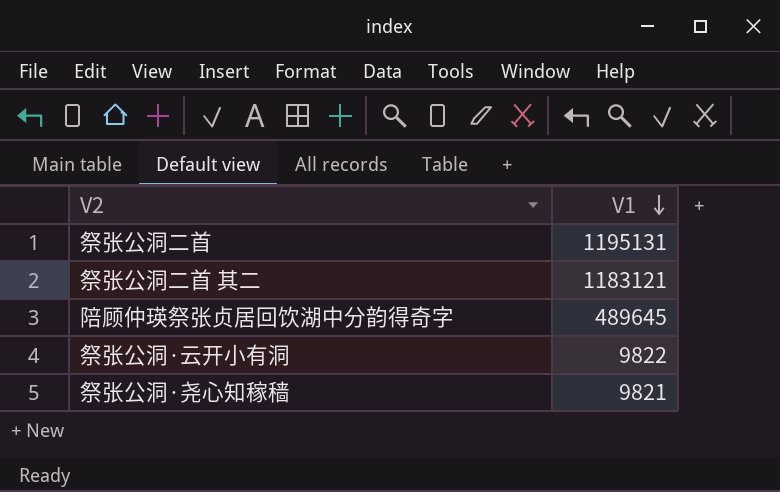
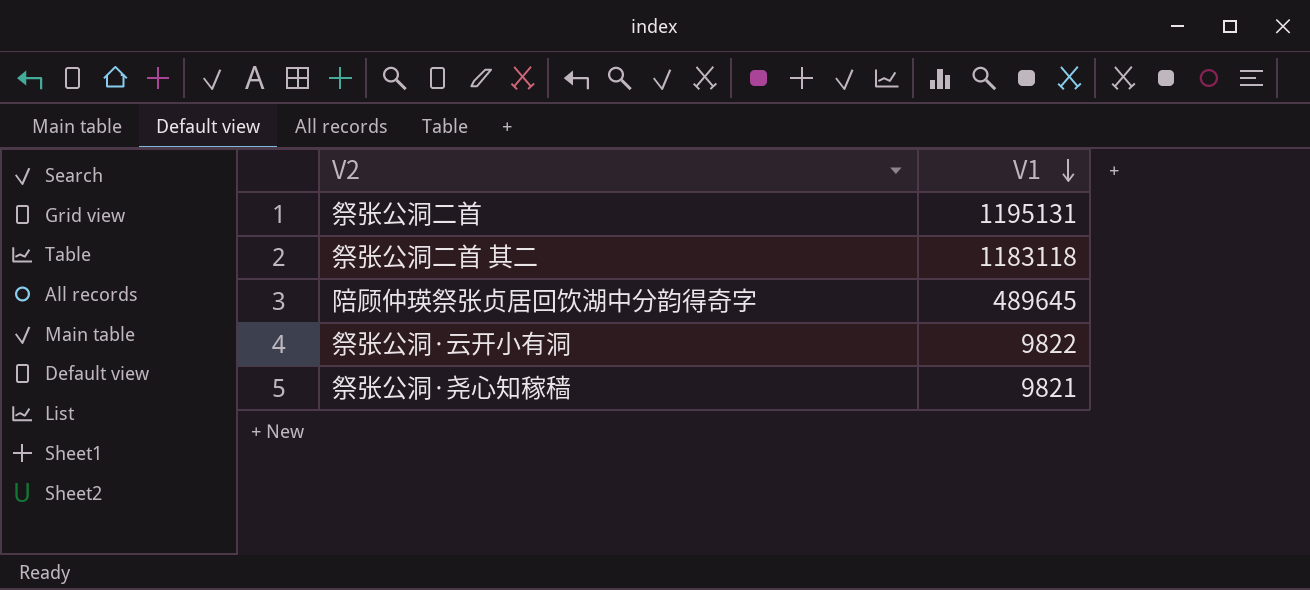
祭张公洞二首 其二 | V1: 1183121 -> 1183118

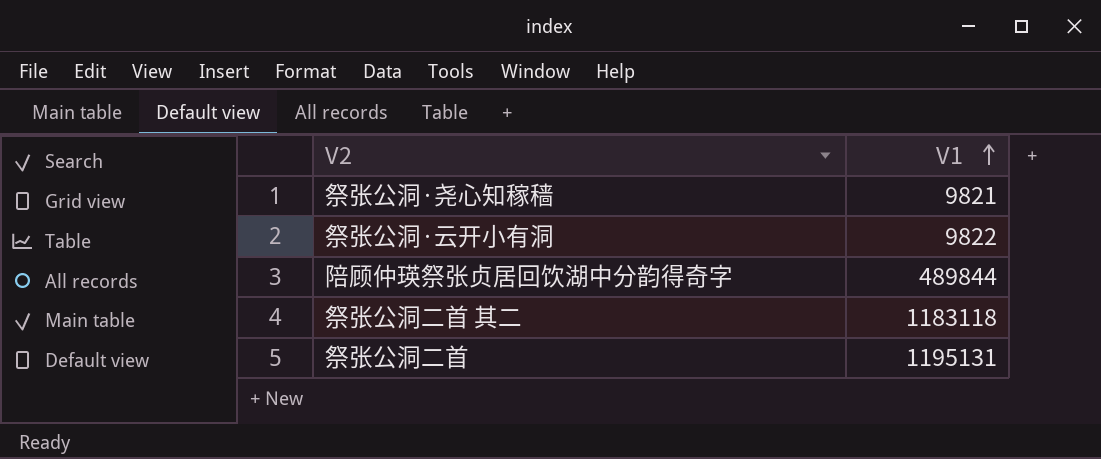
row order: V1 descending -> V1 ascending
陪顾仲瑛祭张贞居回饮湖中分韵得奇字 | V1: 489645 -> 489844

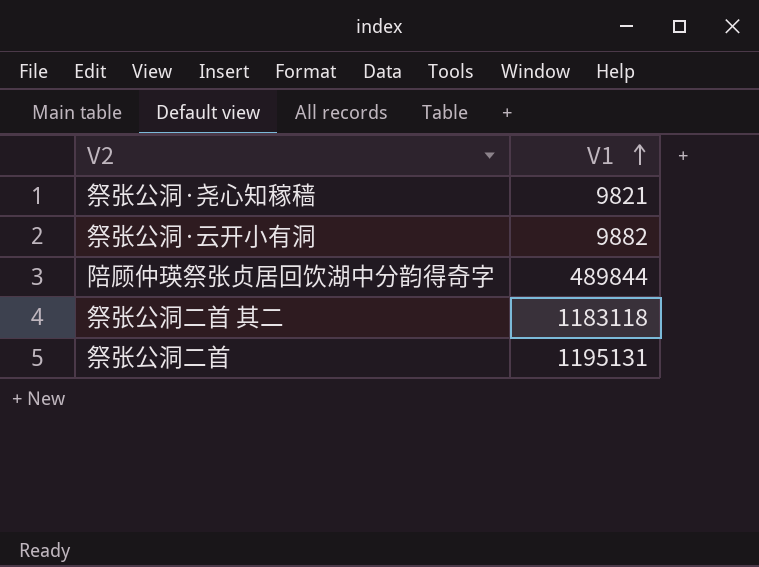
祭张公洞·云开小有洞 | V1: 9822 -> 9882

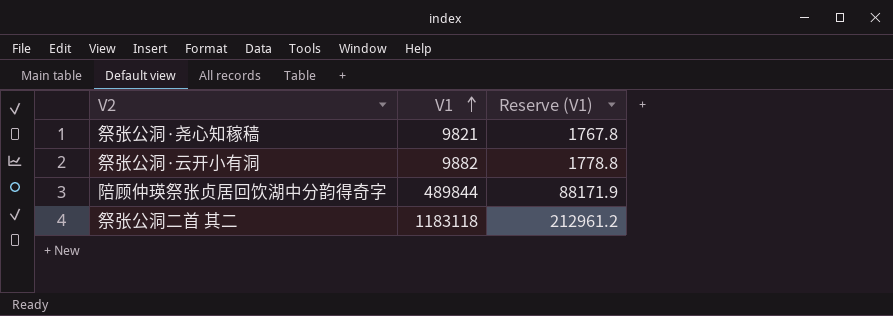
column Reserve (V1) | formula: none -> [V1] * 0.18
row 祭张公洞二首: 1195131 -> none

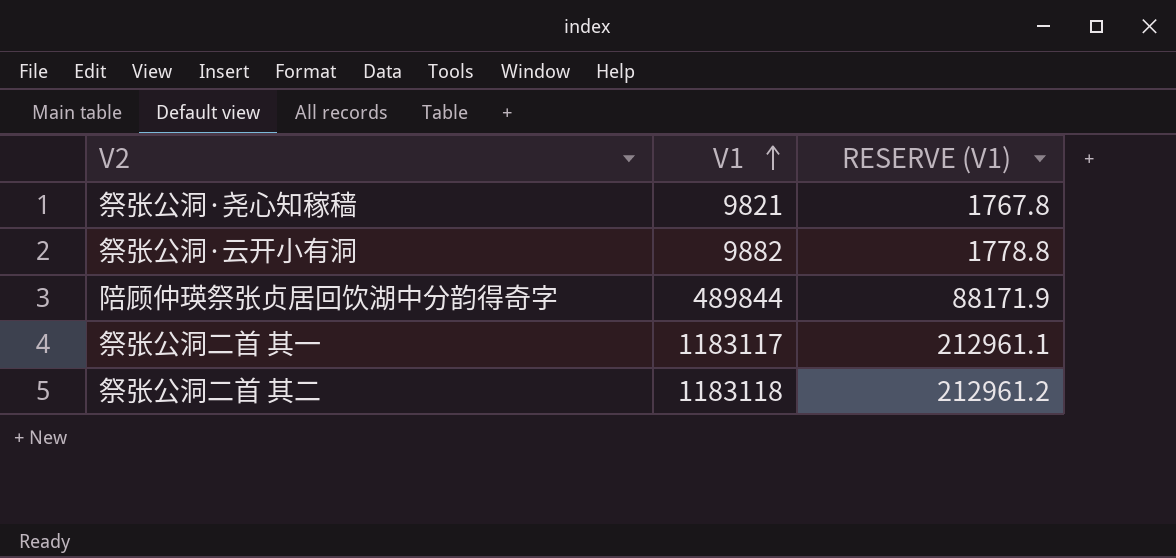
column name: Reserve (V1) -> RESERVE (V1)
row 祭张公洞二首 其一: none -> 1183117 | 212961.1

